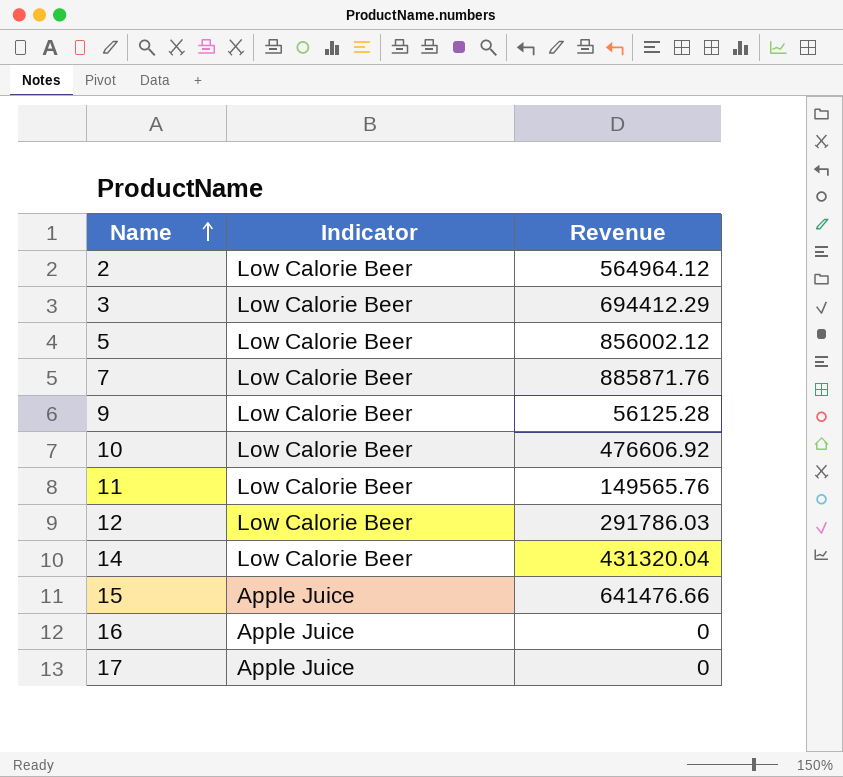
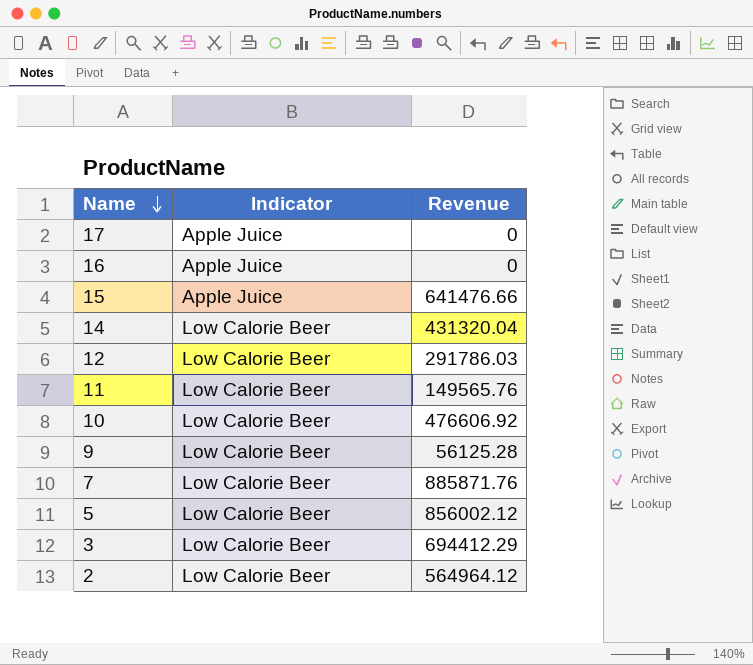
row order: Name ascending -> Name descending

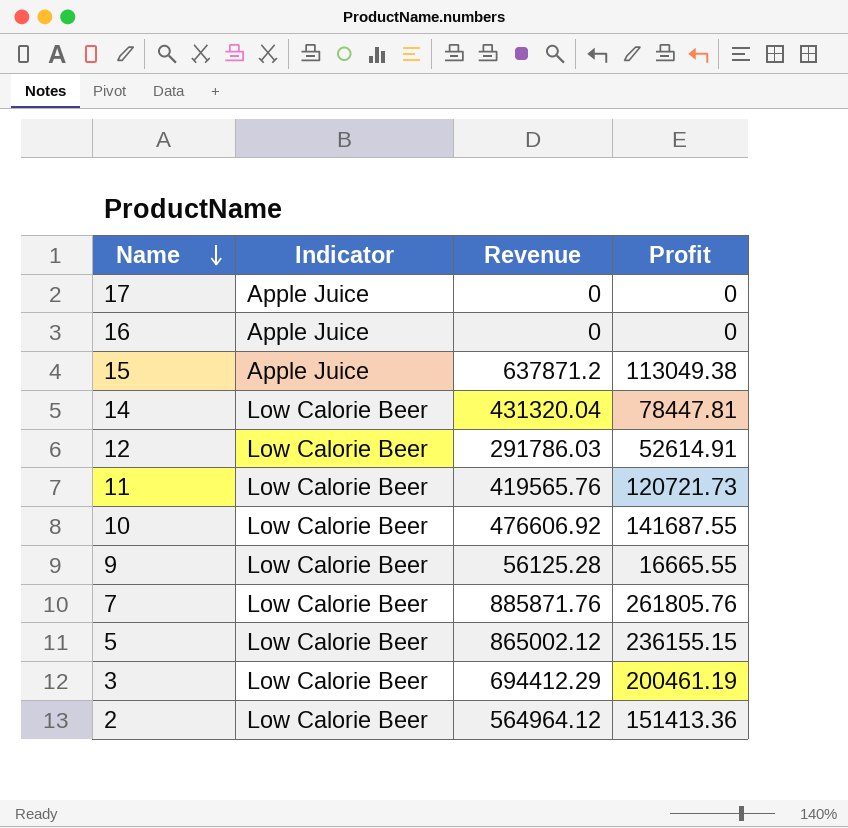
column Profit | position: none -> 4
15 | Revenue: 641476.66 -> 637871.2
11 | Revenue: 149565.76 -> 419565.76
5 | Revenue: 856002.12 -> 865002.12

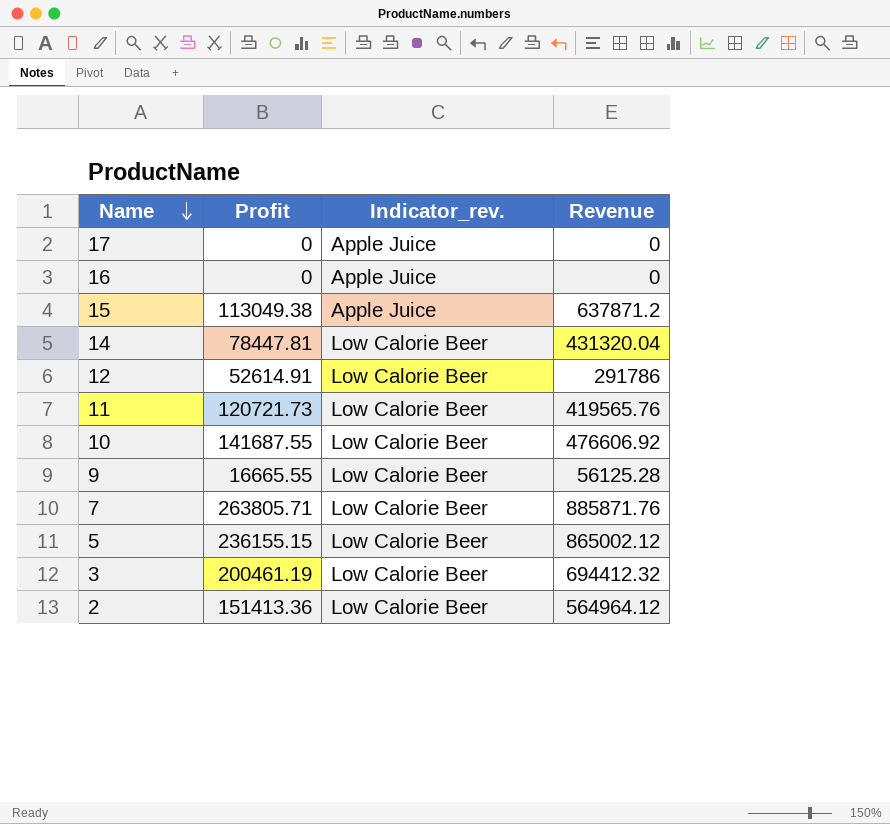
column Profit | position: 4 -> 2
column name: Indicator -> Indicator_rev.
12 | Revenue: 291786.03 -> 291786
7 | Profit: 261805.76 -> 263805.71
3 | Revenue: 694412.29 -> 694412.32

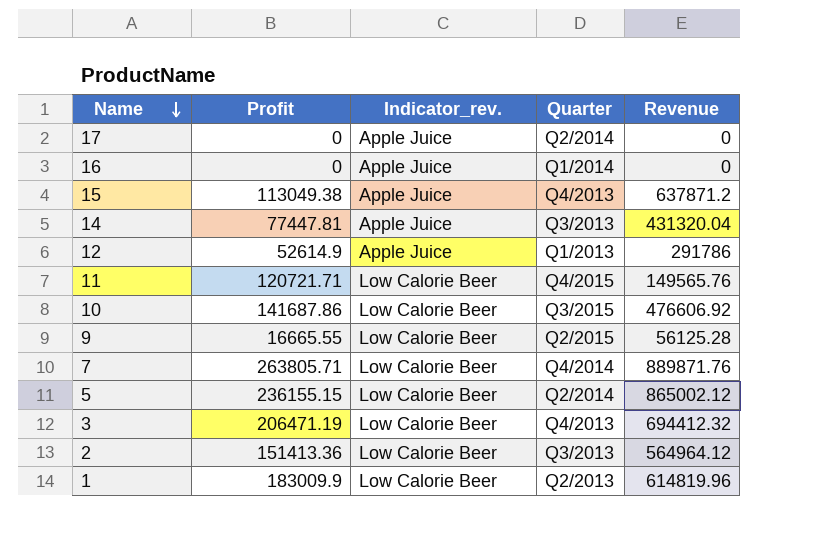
column Quarter | position: none -> 4
14 | Profit: 78447.81 -> 77447.81
14 | Indicator_rev.: Low Calorie Beer -> Apple Juice
12 | Profit: 52614.91 -> 52614.9
12 | Indicator_rev.: Low Calorie Beer -> Apple Juice
11 | Profit: 120721.73 -> 120721.71
11 | Revenue: 419565.76 -> 149565.76
10 | Profit: 141687.55 -> 141687.86
7 | Revenue: 885871.76 -> 889871.76
3 | Profit: 200461.19 -> 206471.19
row 1: none -> 183009.9 | Low Calorie Beer | Q2/2013 | 614819.96

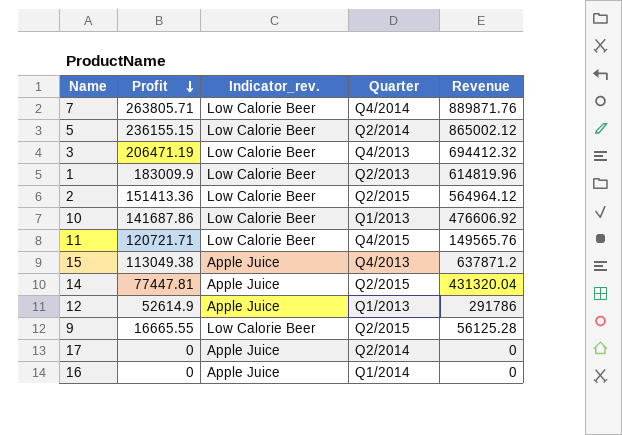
row order: Name descending -> Profit descending
2 | Quarter: Q3/2013 -> Q2/2015
10 | Quarter: Q3/2015 -> Q1/2013
14 | Quarter: Q3/2013 -> Q2/2015

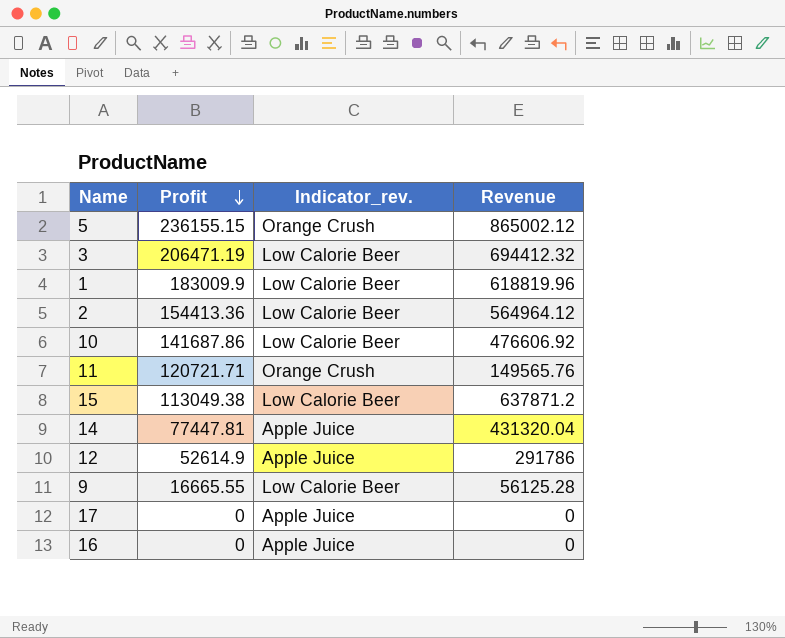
column Quarter | position: 4 -> none
row 7: 263805.71 | Low Calorie Beer | Q4/2014 | 889871.76 -> none
5 | Indicator_rev.: Low Calorie Beer -> Orange Crush
1 | Revenue: 614819.96 -> 618819.96
2 | Profit: 151413.36 -> 154413.36
11 | Indicator_rev.: Low Calorie Beer -> Orange Crush
15 | Indicator_rev.: Apple Juice -> Low Calorie Beer

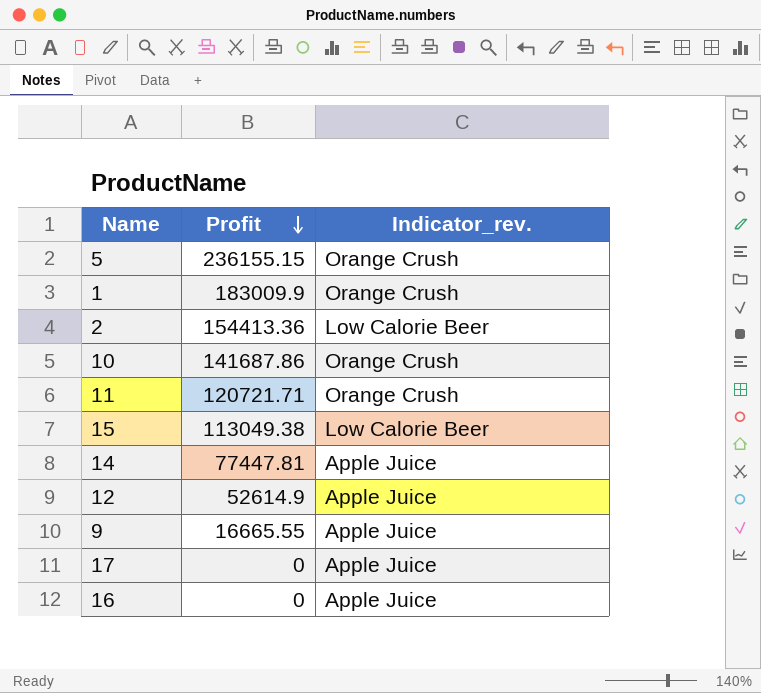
column Revenue | position: 4 -> none
row 3: 206471.19 | Low Calorie Beer | 694412.32 -> none
1 | Indicator_rev.: Low Calorie Beer -> Orange Crush
10 | Indicator_rev.: Low Calorie Beer -> Orange Crush
9 | Indicator_rev.: Low Calorie Beer -> Apple Juice

